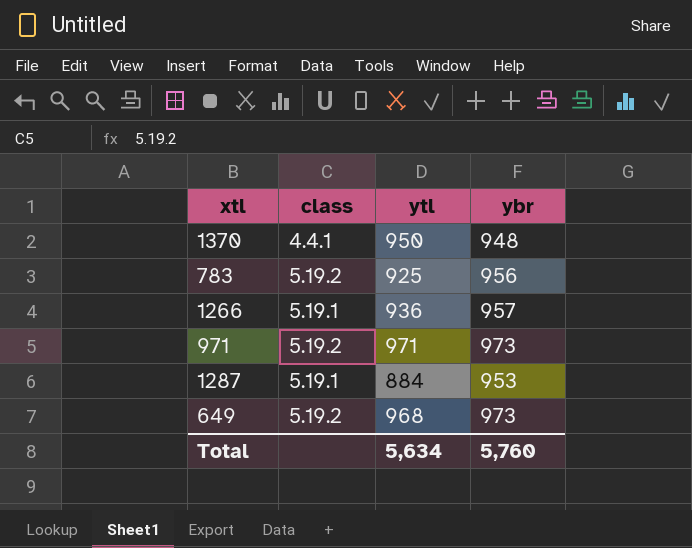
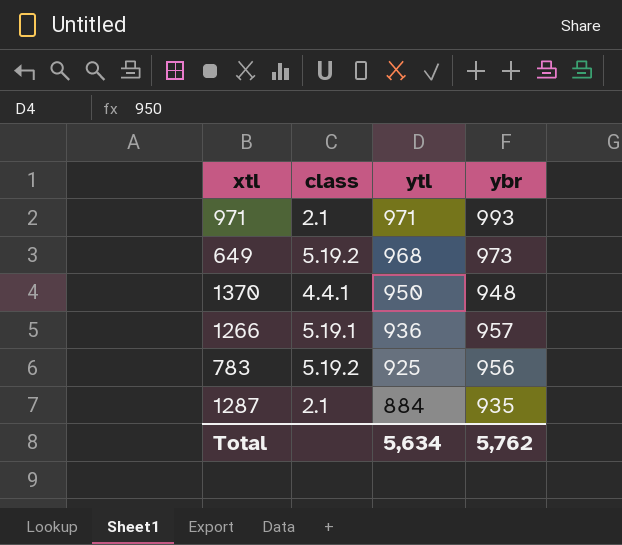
row order: none -> ytl descending
971 | class: 5.19.2 -> 2.1
971 | ybr: 973 -> 993
1287 | class: 5.19.1 -> 2.1
1287 | ybr: 953 -> 935
Total | ybr: 5,760 -> 5,762

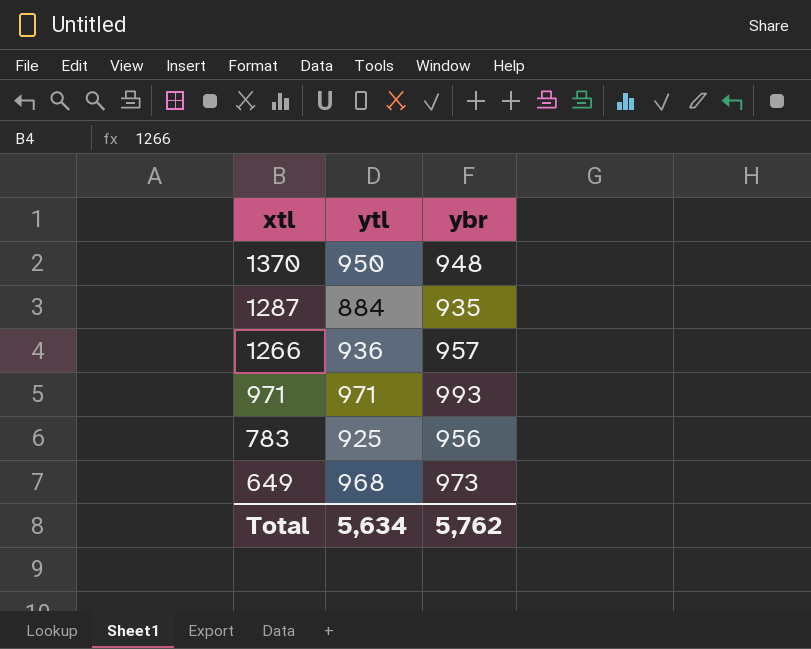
row order: ytl descending -> xtl descending
column class | position: 2 -> none

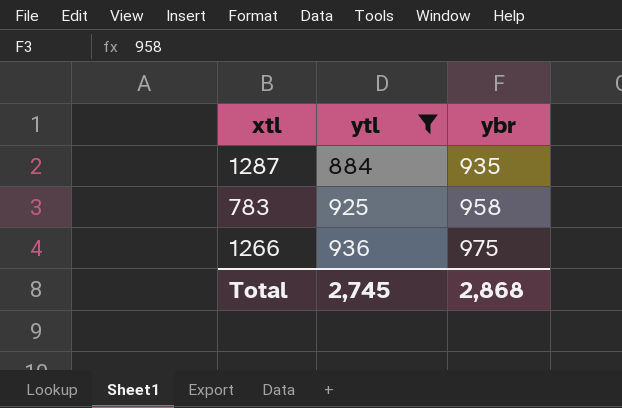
filter: none -> ytl <= 936
row order: xtl descending -> ytl ascending
783 | ybr: 956 -> 958
1266 | ybr: 957 -> 975
Total | ytl: 5,634 -> 2,745
Total | ybr: 5,762 -> 2,868

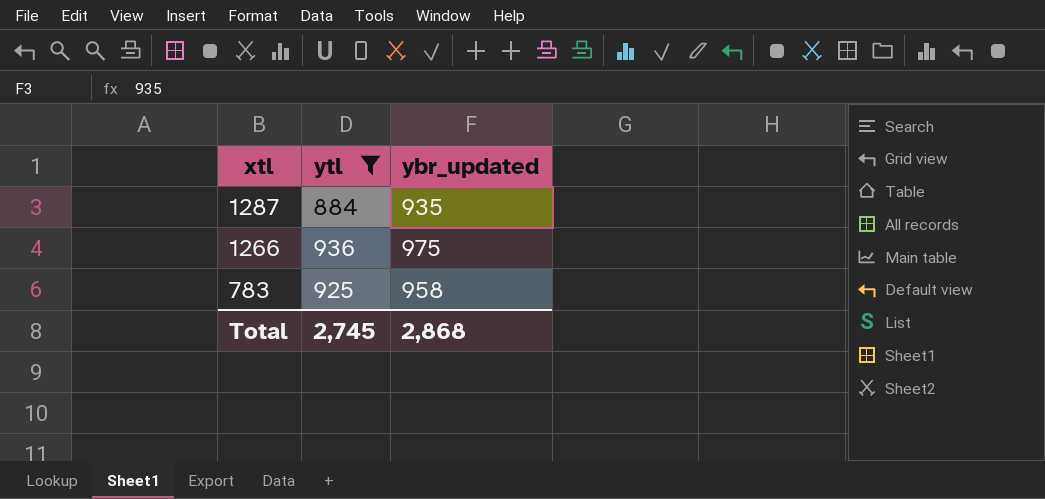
row order: ytl ascending -> xtl descending
column name: ybr -> ybr_updated

